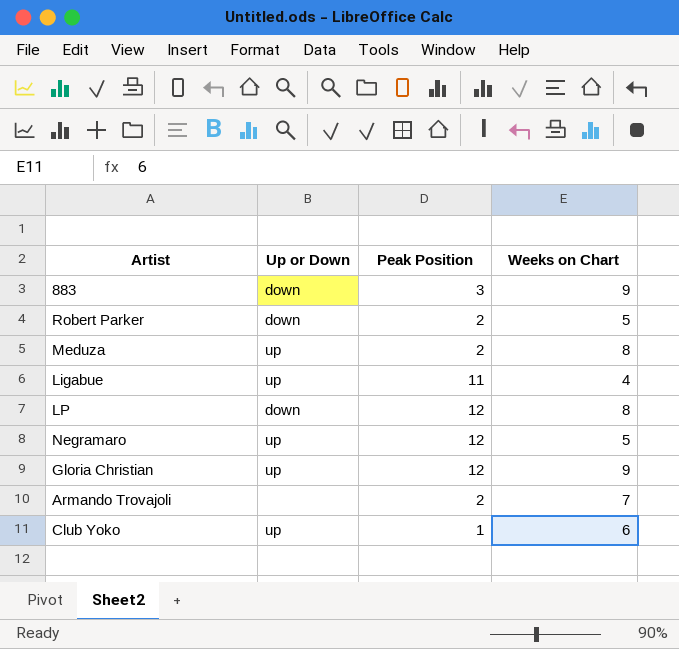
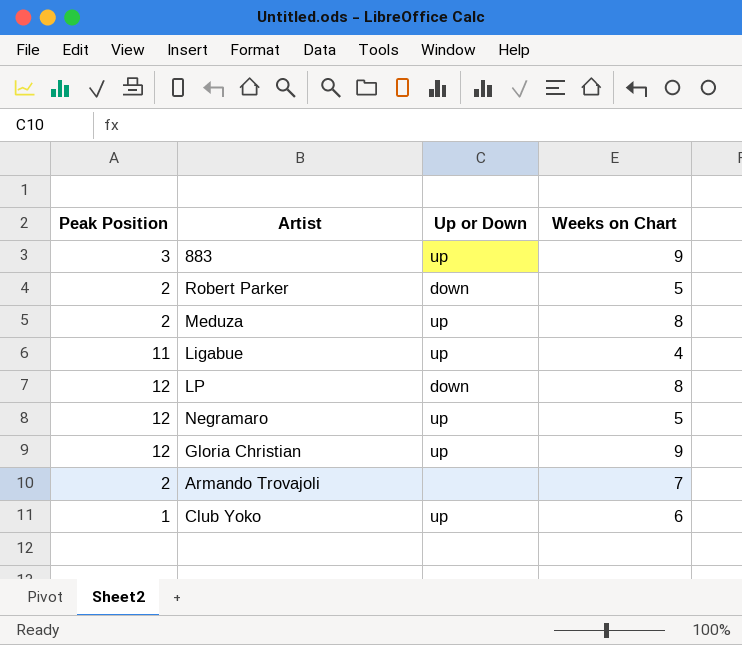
column Peak Position | position: 3 -> 1
883 | Up or Down: down -> up

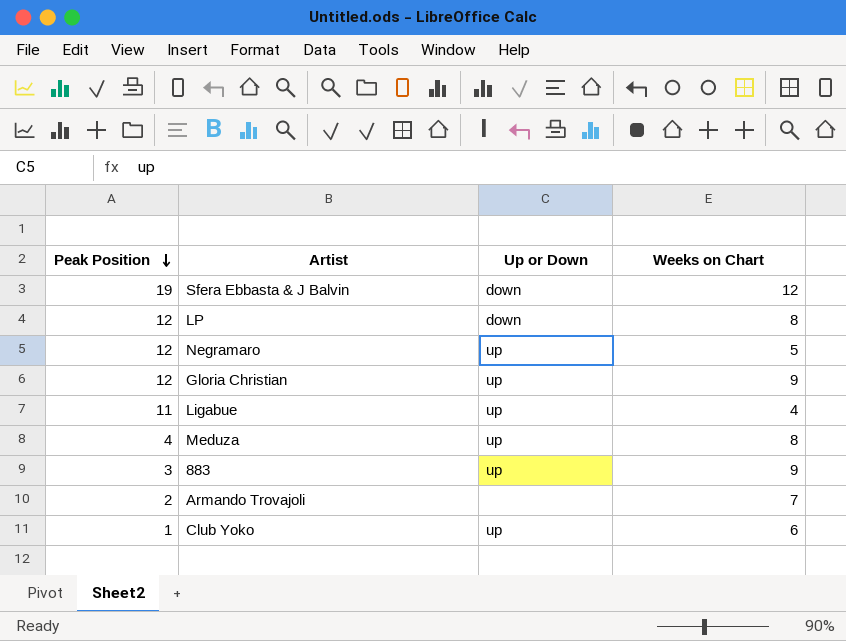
row order: none -> Peak Position descending
row Robert Parker: 2 | down | 5 -> none
row Sfera Ebbasta & J Balvin: none -> 19 | down | 12
Meduza | Peak Position: 2 -> 4

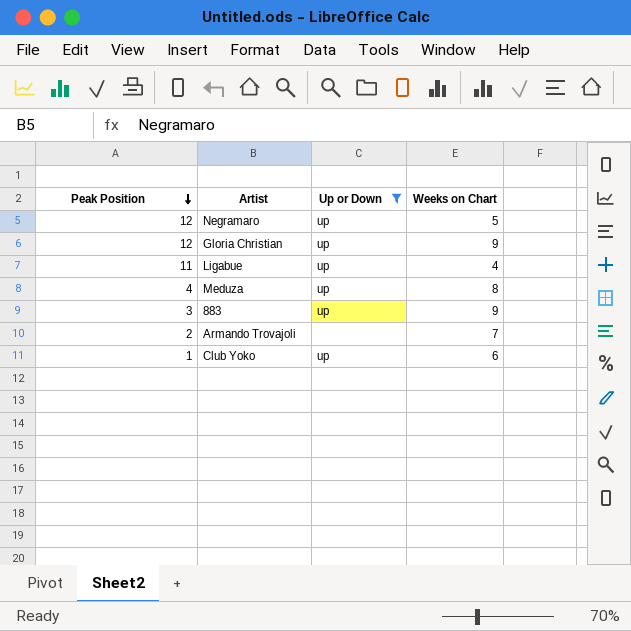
filter: none -> Up or Down != down

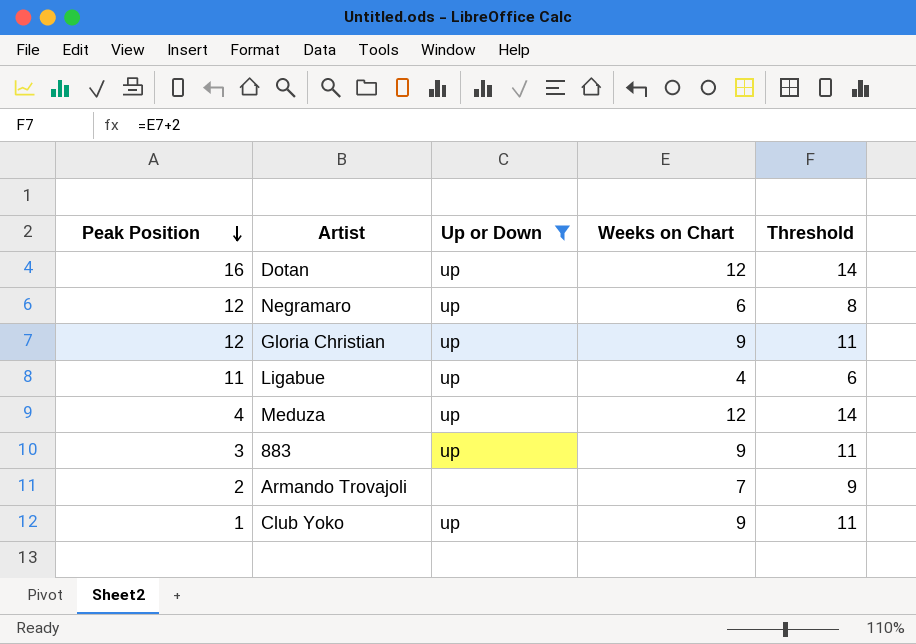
column Threshold | formula: none -> [Weeks on Chart] + 2
row Dotan: none -> 16 | up | 12 | 14
Negramaro | Weeks on Chart: 5 -> 6
Meduza | Weeks on Chart: 8 -> 12
Club Yoko | Weeks on Chart: 6 -> 9

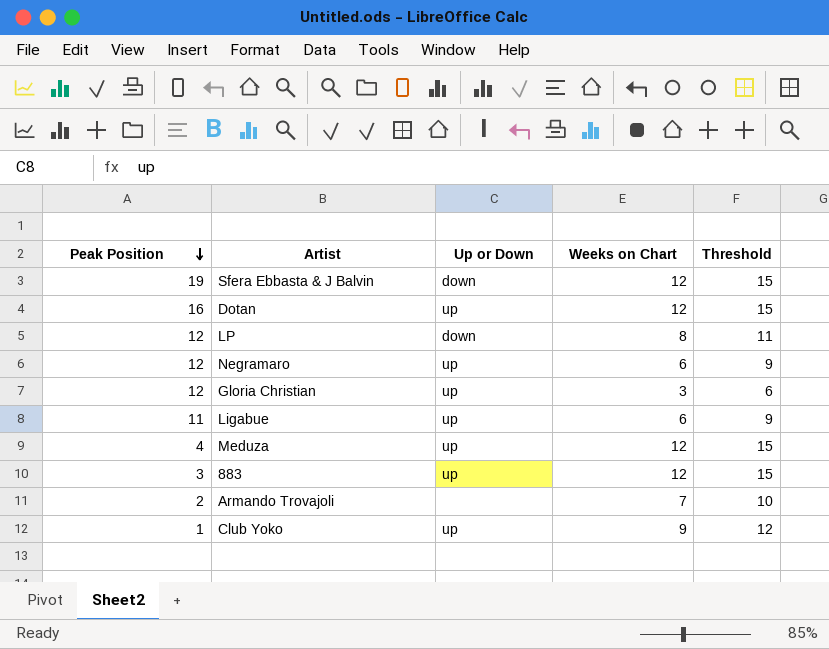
filter: Up or Down != down -> none
column Threshold | formula: [Weeks on Chart] + 2 -> [Weeks on Chart] + 3
Gloria Christian | Weeks on Chart: 9 -> 3
Ligabue | Weeks on Chart: 4 -> 6
883 | Weeks on Chart: 9 -> 12

